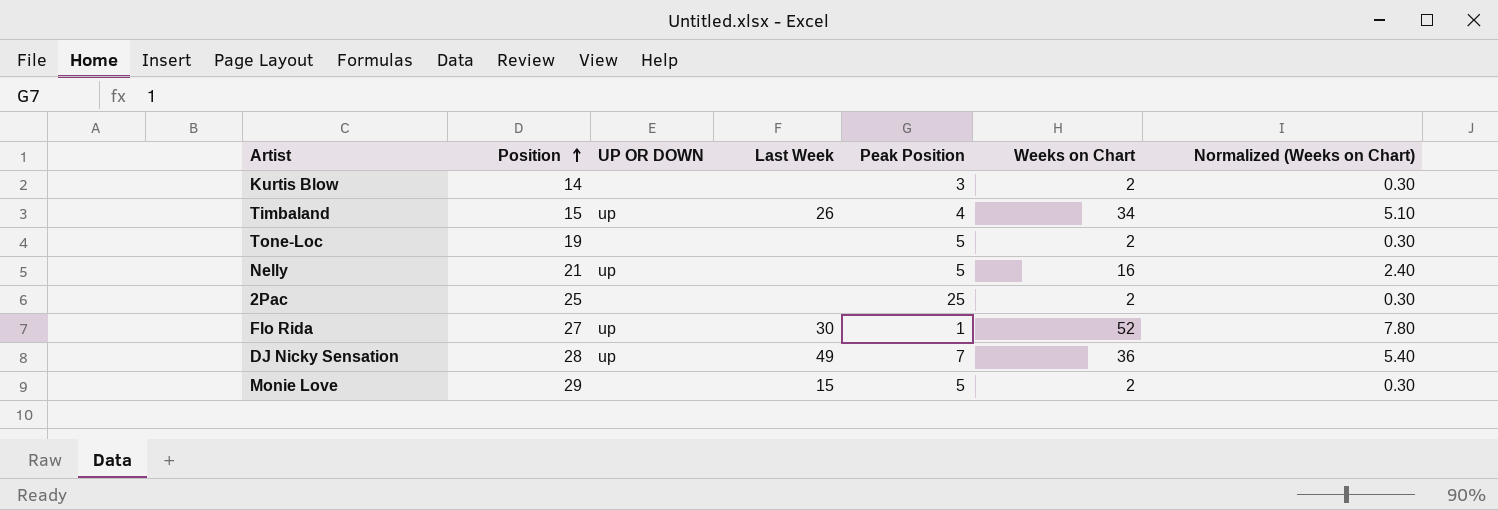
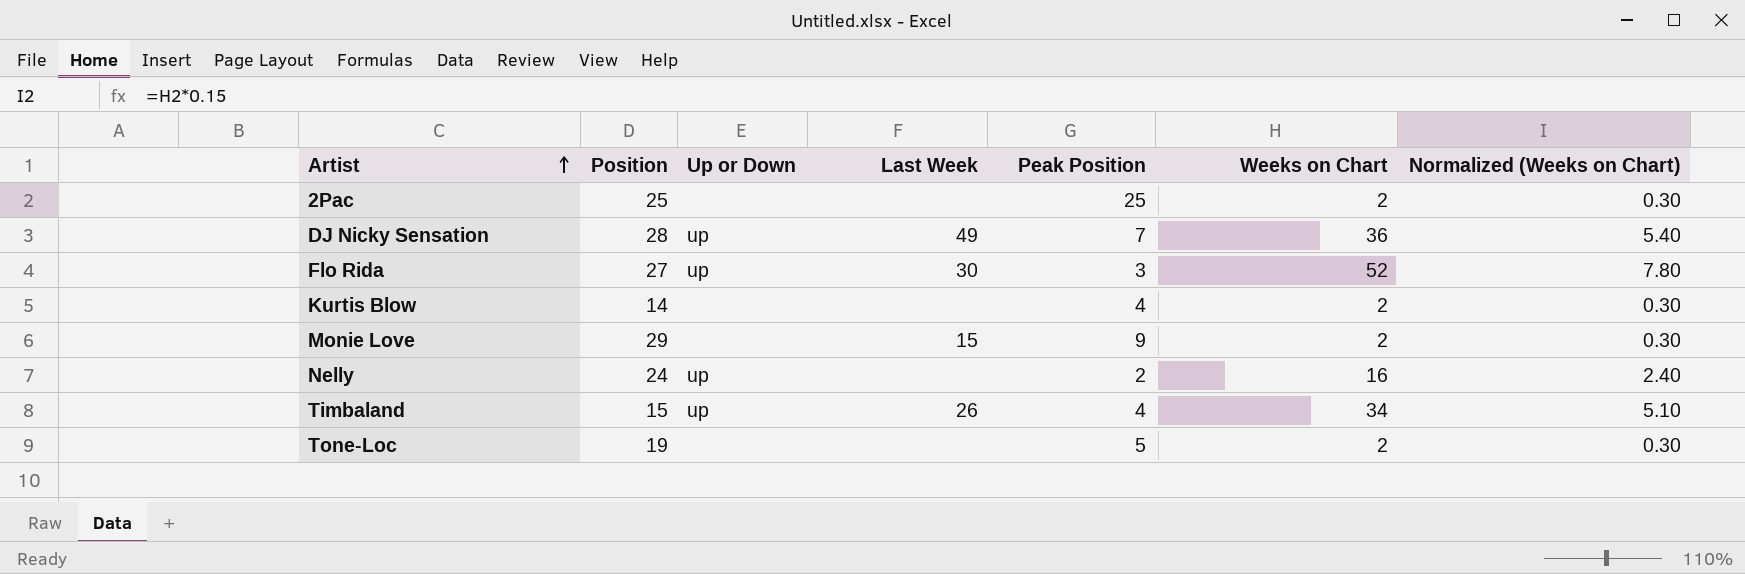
row order: Position ascending -> Artist ascending
column name: UP OR DOWN -> Up or Down
Flo Rida | Peak Position: 1 -> 3
Kurtis Blow | Peak Position: 3 -> 4
Monie Love | Peak Position: 5 -> 9
Nelly | Position: 21 -> 24
Nelly | Peak Position: 5 -> 2

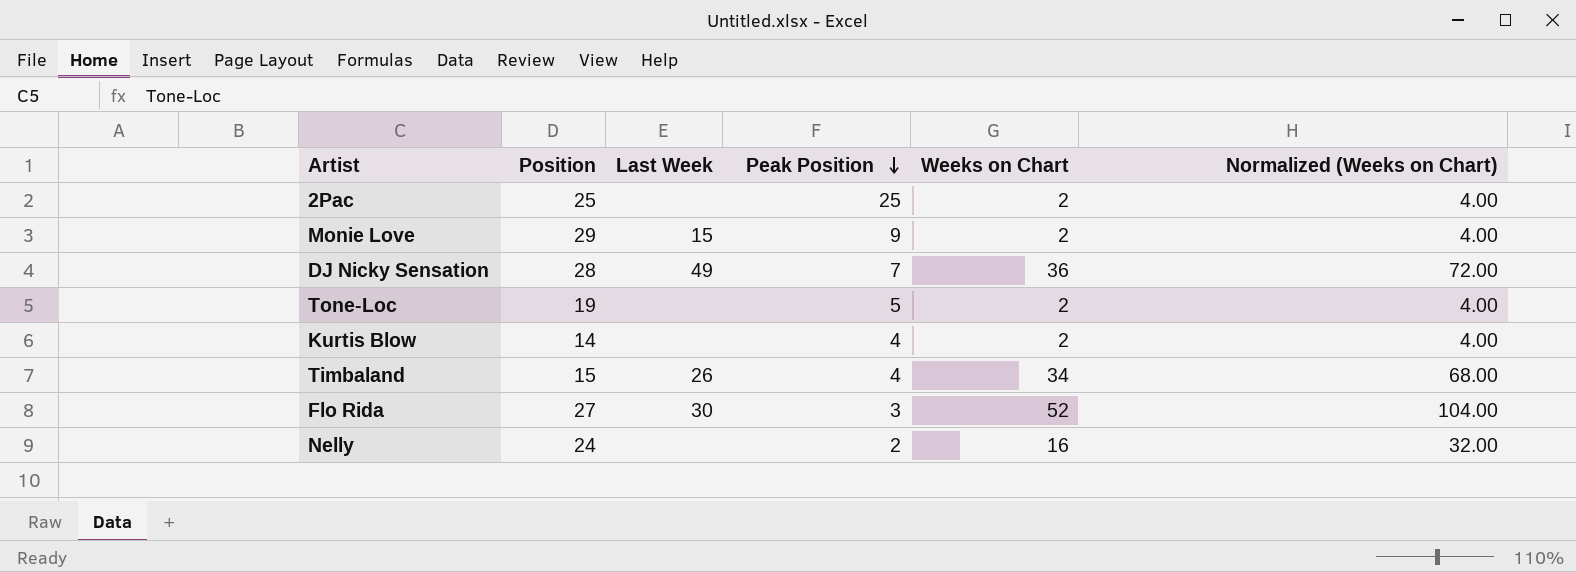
row order: Artist ascending -> Peak Position descending
column Up or Down | position: 3 -> none
column Normalized (Weeks on Chart) | formula: [Weeks on Chart] * 0.15 -> [Weeks on Chart] * 2

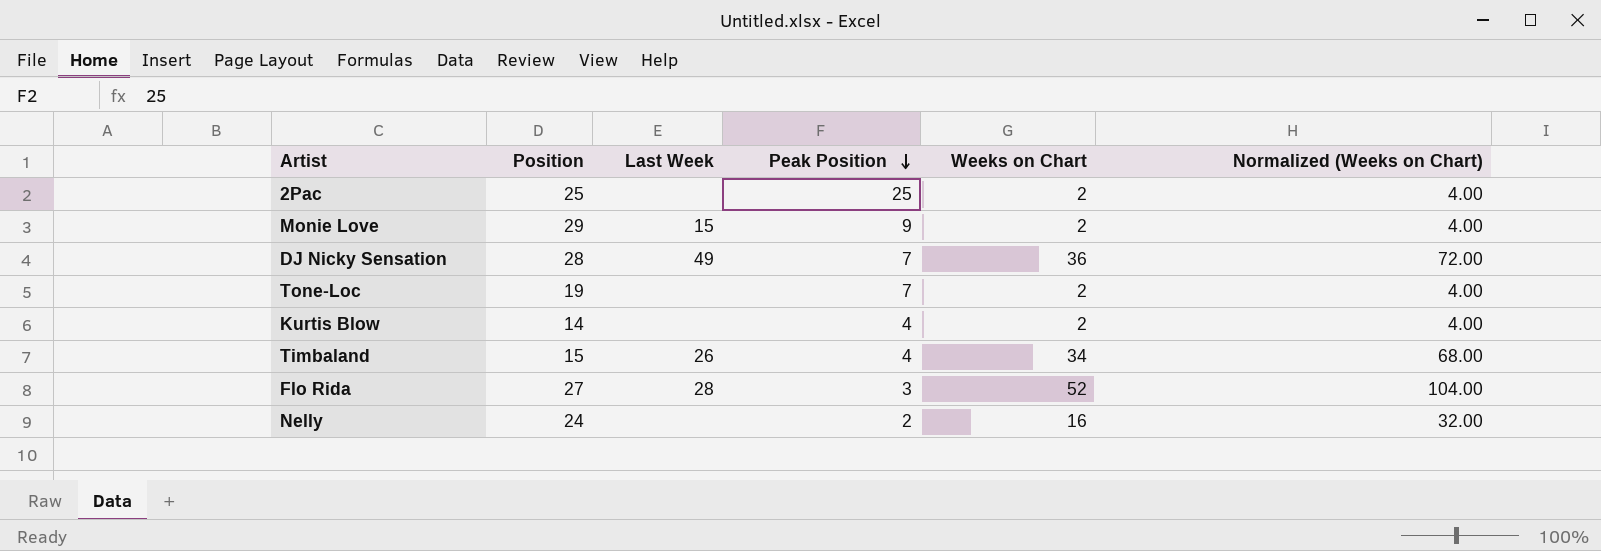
Tone-Loc | Peak Position: 5 -> 7
Flo Rida | Last Week: 30 -> 28

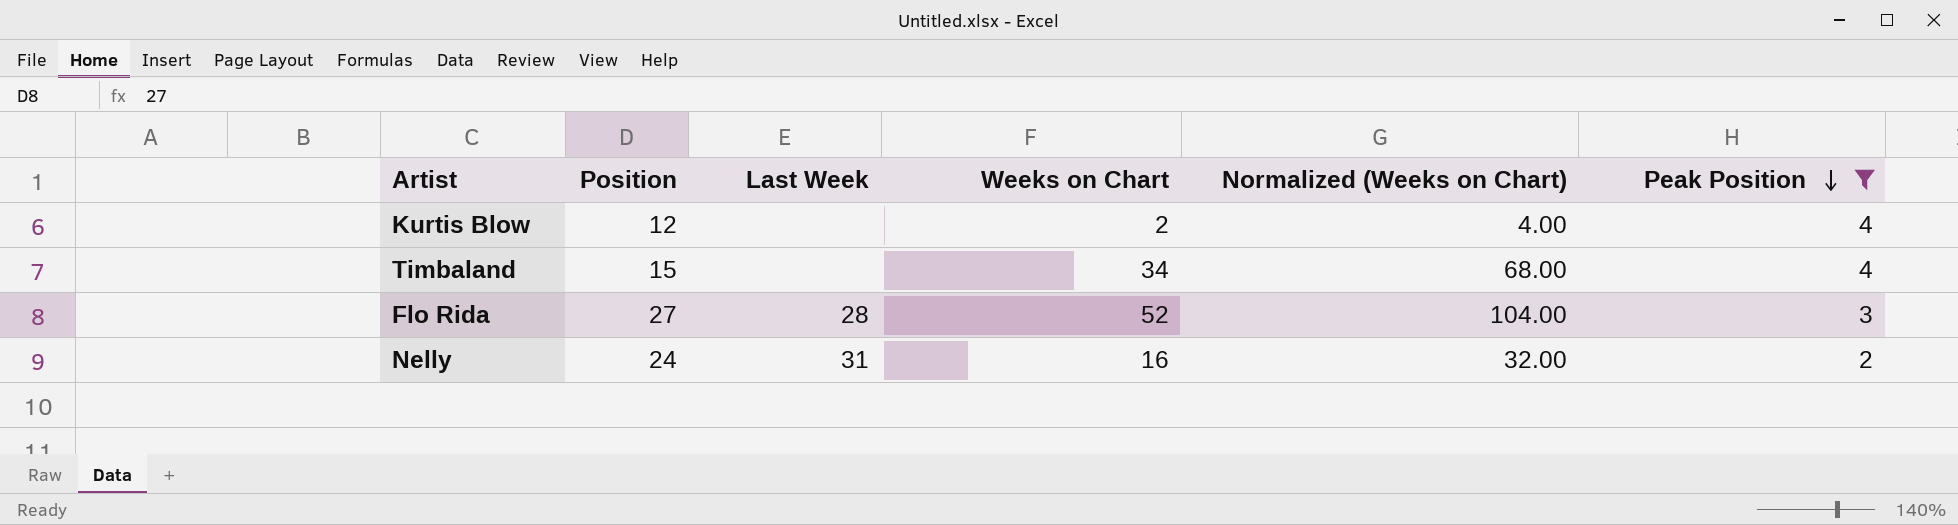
filter: none -> Peak Position <= 4
column Peak Position | position: 4 -> 6
Kurtis Blow | Position: 14 -> 12
Timbaland | Last Week: 26 -> none
Nelly | Last Week: none -> 31

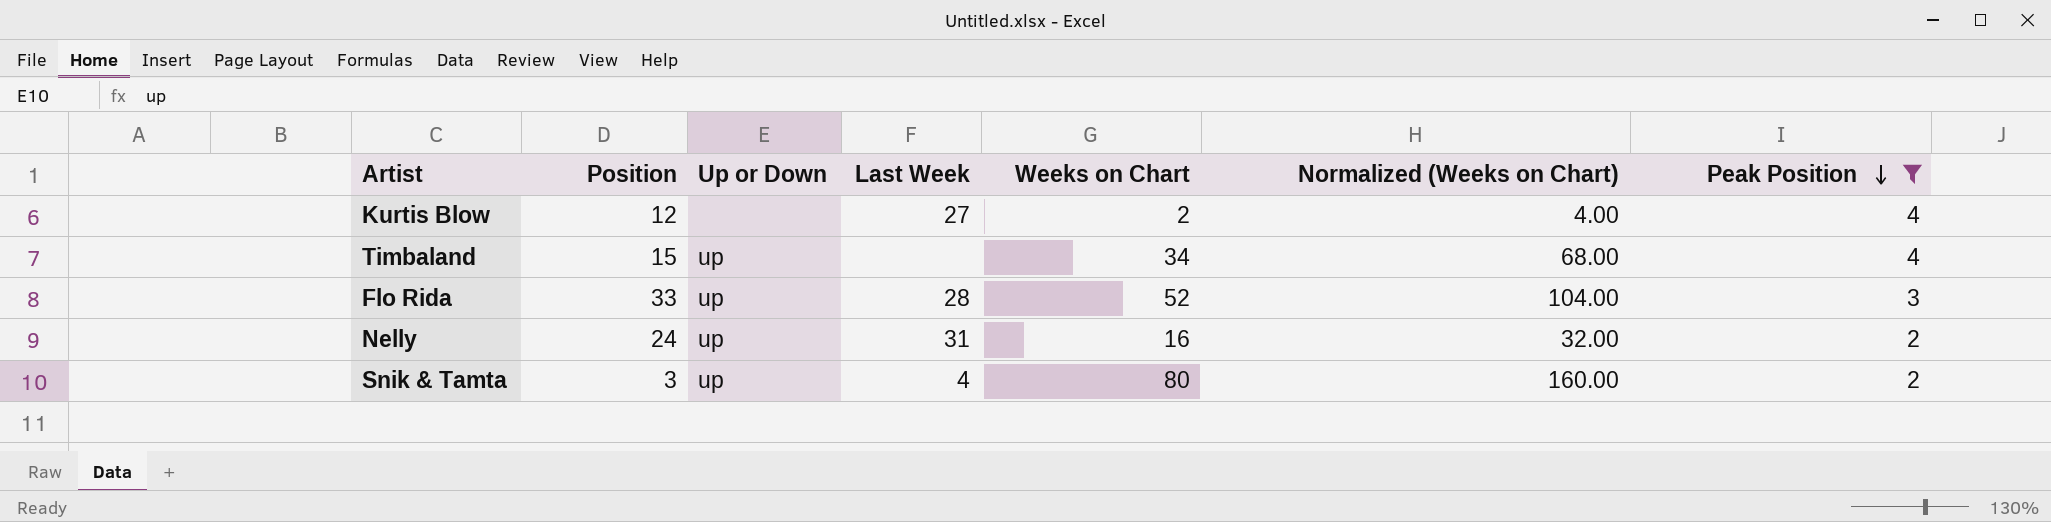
column Up or Down | position: none -> 3
Kurtis Blow | Last Week: none -> 27
Flo Rida | Position: 27 -> 33
row Snik & Tamta: none -> 3 | up | 4 | 80 | 160.00 | 2

